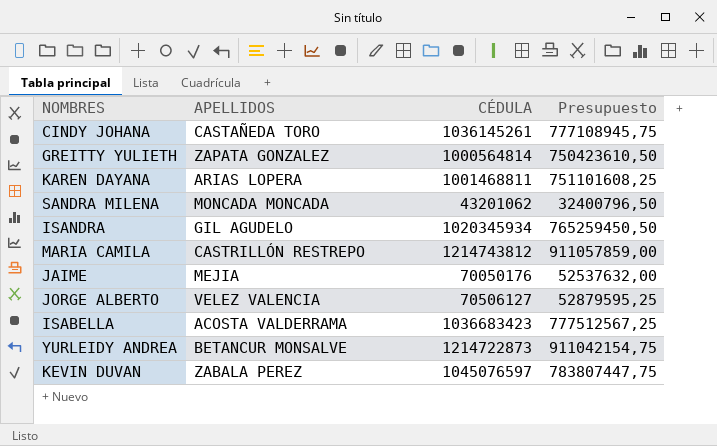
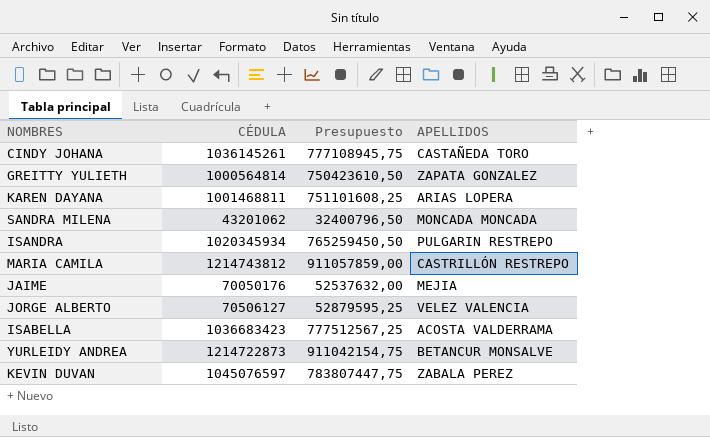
column APELLIDOS | position: 2 -> 4
ISANDRA | APELLIDOS: GIL AGUDELO -> PULGARIN RESTREPO

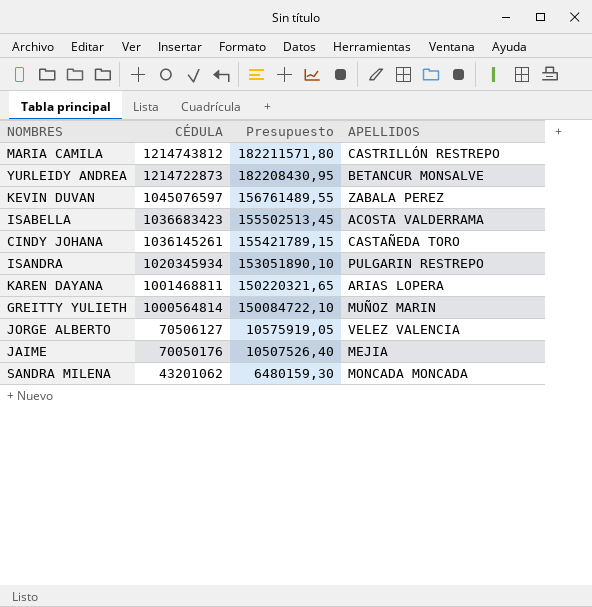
row order: none -> CÉDULA descending
column Presupuesto | formula: [CÉDULA] * 0,75 -> [CÉDULA] * 0,15
GREITTY YULIETH | APELLIDOS: ZAPATA GONZALEZ -> MUÑOZ MARIN

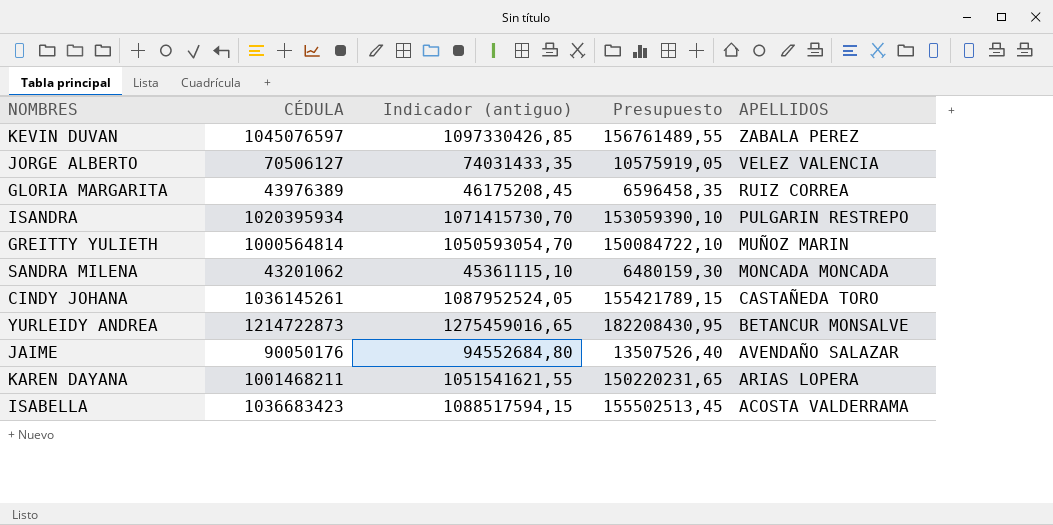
row order: CÉDULA descending -> APELLIDOS descending
column Indicador (antiguo) | formula: none -> [CÉDULA] * 1,05
row MARIA CAMILA: 1214743812 | 182211571,80 | CASTRILLÓN RESTREPO -> none
row GLORIA MARGARITA: none -> 43976389 | 46175208,45 | 6596458,35 | RUIZ CORREA
ISANDRA | CÉDULA: 1020345934 -> 1020395934
ISANDRA | Presupuesto: 153051890,10 -> 153059390,10
JAIME | CÉDULA: 70050176 -> 90050176
JAIME | Presupuesto: 10507526,40 -> 13507526,40
JAIME | APELLIDOS: MEJIA -> AVENDAÑO SALAZAR
KAREN DAYANA | CÉDULA: 1001468811 -> 1001468211
KAREN DAYANA | Presupuesto: 150220321,65 -> 150220231,65

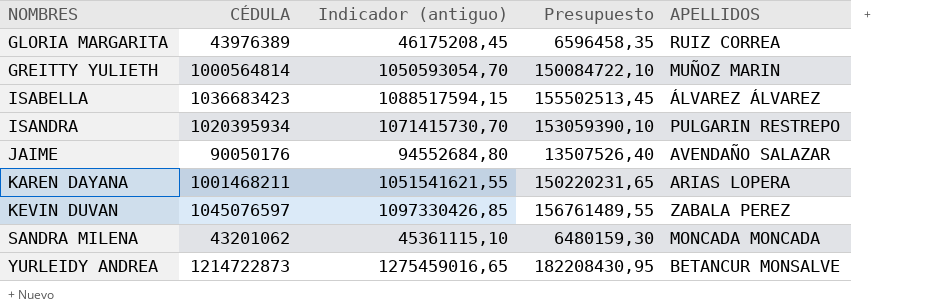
row order: APELLIDOS descending -> NOMBRES ascending
row JORGE ALBERTO: 70506127 | 74031433,35 | 10575919,05 | VELEZ VALENCIA -> none
row CINDY JOHANA: 1036145261 | 1087952524,05 | 155421789,15 | CASTAÑEDA TORO -> none
ISABELLA | APELLIDOS: ACOSTA VALDERRAMA -> ÁLVAREZ ÁLVAREZ

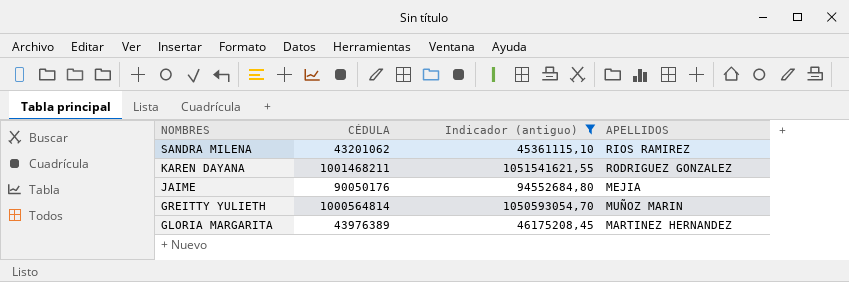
filter: none -> Indicador (antiguo) <= 1051541621,55
row order: NOMBRES ascending -> NOMBRES descending
column Presupuesto | formula: [CÉDULA] * 0,15 -> none
SANDRA MILENA | APELLIDOS: MONCADA MONCADA -> RIOS RAMIREZ
KAREN DAYANA | APELLIDOS: ARIAS LOPERA -> RODRIGUEZ GONZALEZ
JAIME | APELLIDOS: AVENDAÑO SALAZAR -> MEJIA
GLORIA MARGARITA | APELLIDOS: RUIZ CORREA -> MARTINEZ HERNANDEZ

